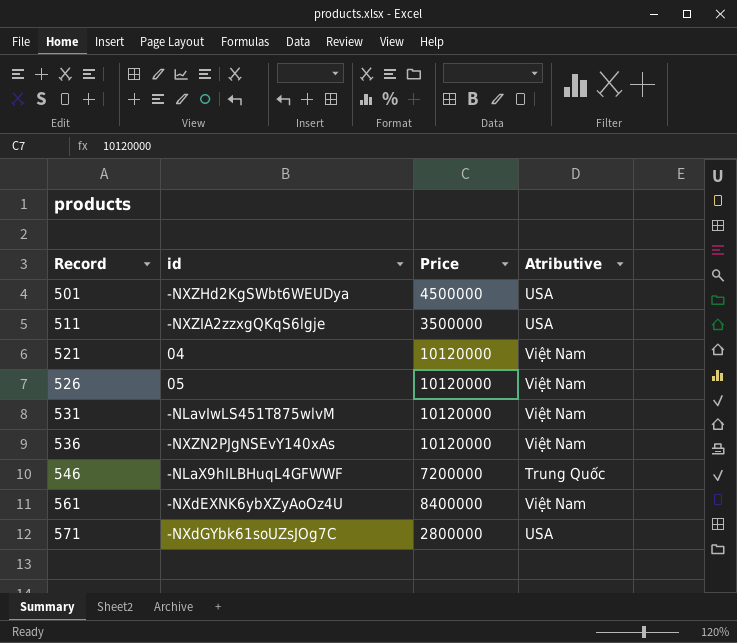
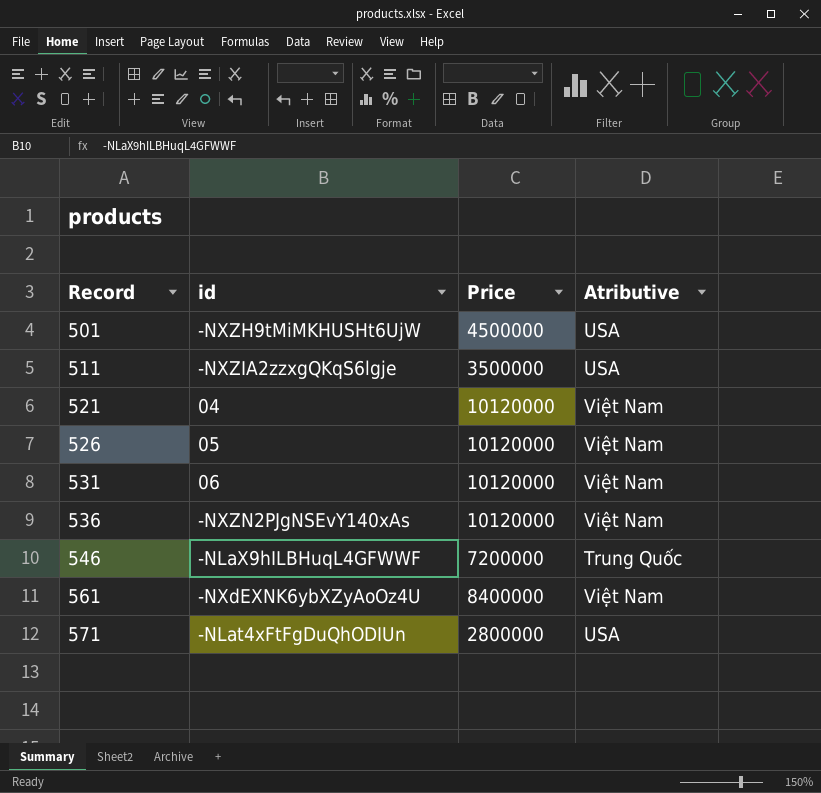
501 | id: -NXZHd2KgSWbt6WEUDya -> -NXZH9tMiMKHUSHt6UjW
531 | id: -NLavIwLS451T875wlvM -> 06
571 | id: -NXdGYbk61soUZsJOg7C -> -NLat4xFtFgDuQhODIUn

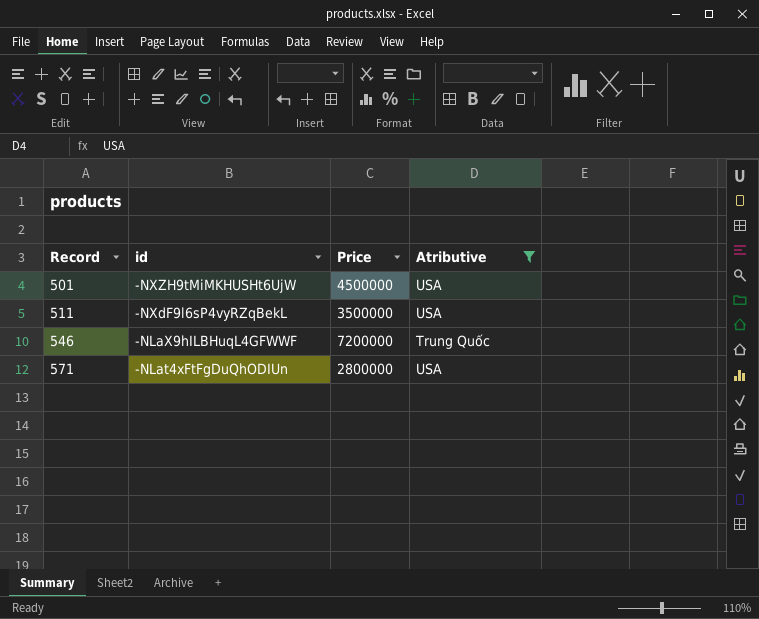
filter: none -> Atributive != Việt Nam
511 | id: -NXZIA2zzxgQKqS6lgje -> -NXdF9l6sP4vyRZqBekL

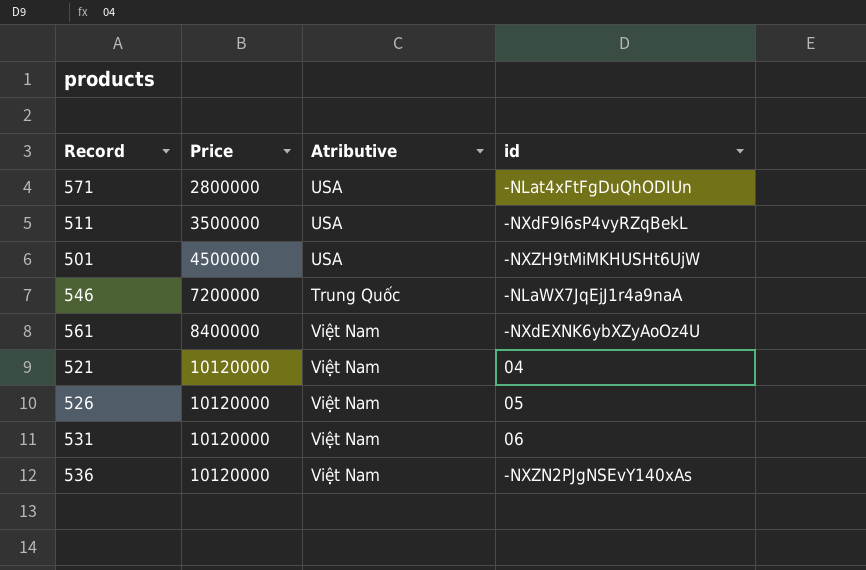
filter: Atributive != Việt Nam -> none
row order: Record ascending -> Price ascending
column id | position: 2 -> 4
546 | id: -NLaX9hILBHuqL4GFWWF -> -NLaWX7JqEjJ1r4a9naA

